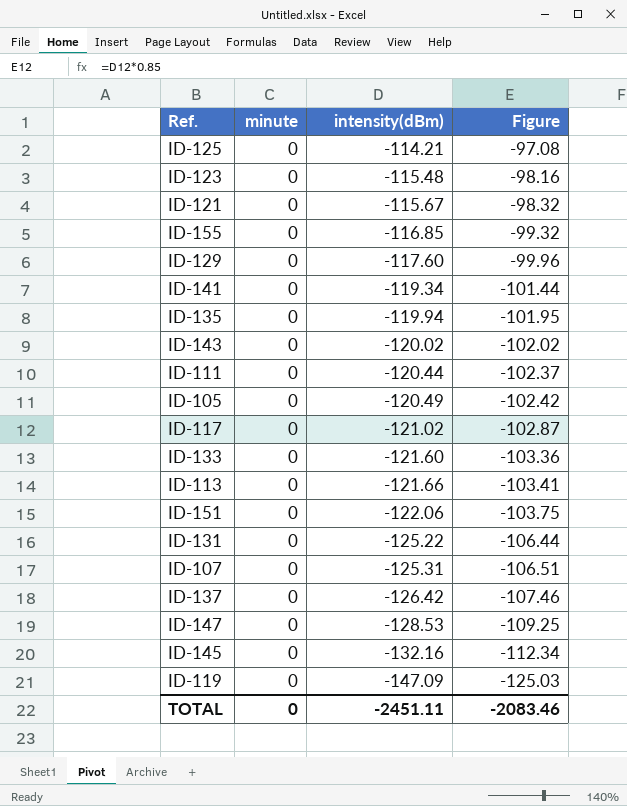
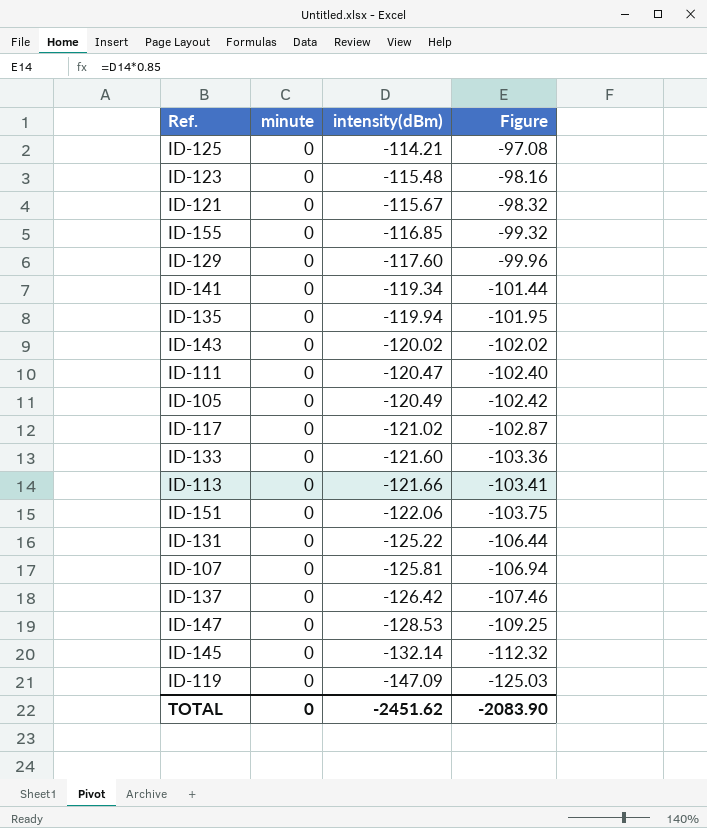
ID-111 | intensity(dBm): -120.44 -> -120.47
ID-111 | Figure: -102.37 -> -102.40
ID-107 | intensity(dBm): -125.31 -> -125.81
ID-107 | Figure: -106.51 -> -106.94
ID-145 | intensity(dBm): -132.16 -> -132.14
ID-145 | Figure: -112.34 -> -112.32
TOTAL | intensity(dBm): -2451.11 -> -2451.62
TOTAL | Figure: -2083.46 -> -2083.90

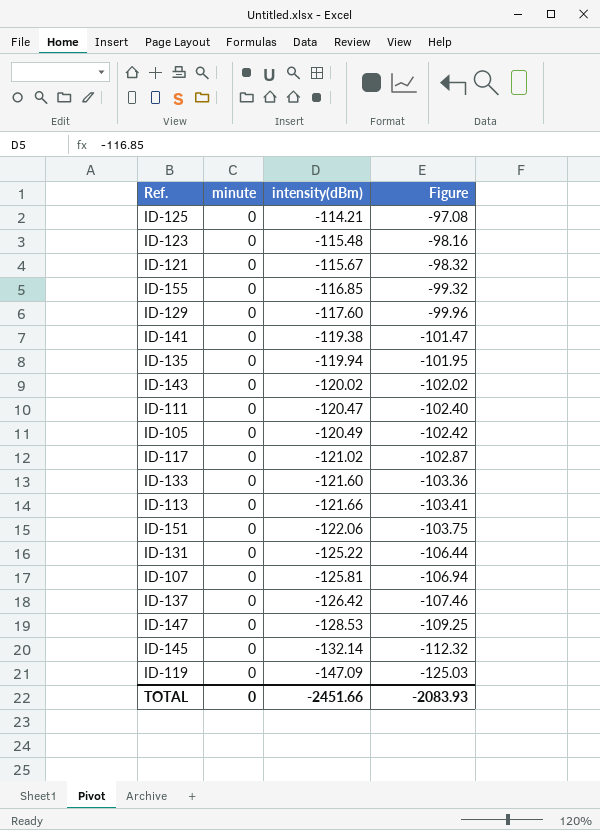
ID-141 | intensity(dBm): -119.34 -> -119.38
ID-141 | Figure: -101.44 -> -101.47
TOTAL | intensity(dBm): -2451.62 -> -2451.66
TOTAL | Figure: -2083.90 -> -2083.93

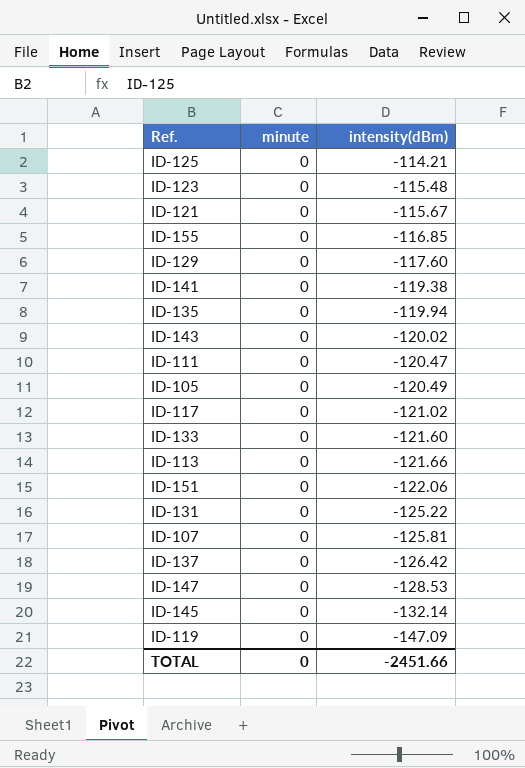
column Figure | formula: [intensity(dBm)] * 0.85 -> none

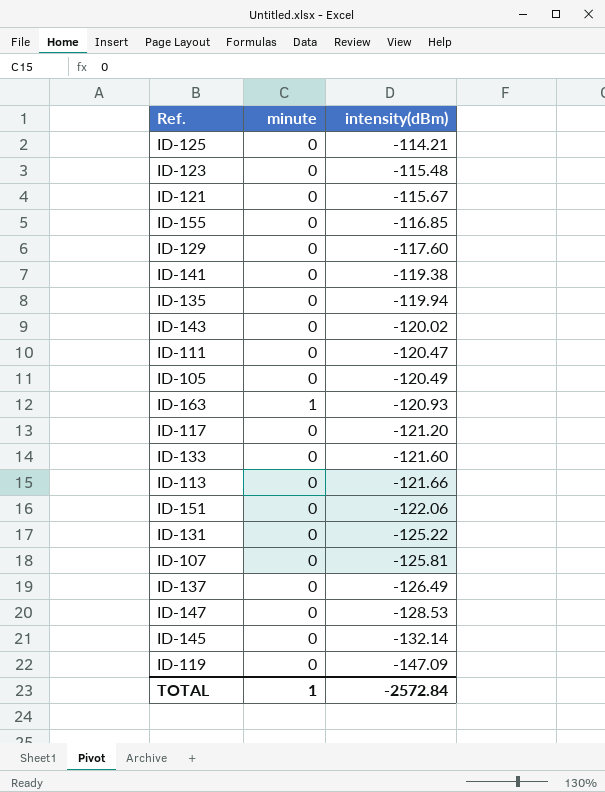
row ID-163: none -> 1 | -120.93
ID-117 | intensity(dBm): -121.02 -> -121.20
ID-137 | intensity(dBm): -126.42 -> -126.49
TOTAL | minute: 0 -> 1
TOTAL | intensity(dBm): -2451.66 -> -2572.84

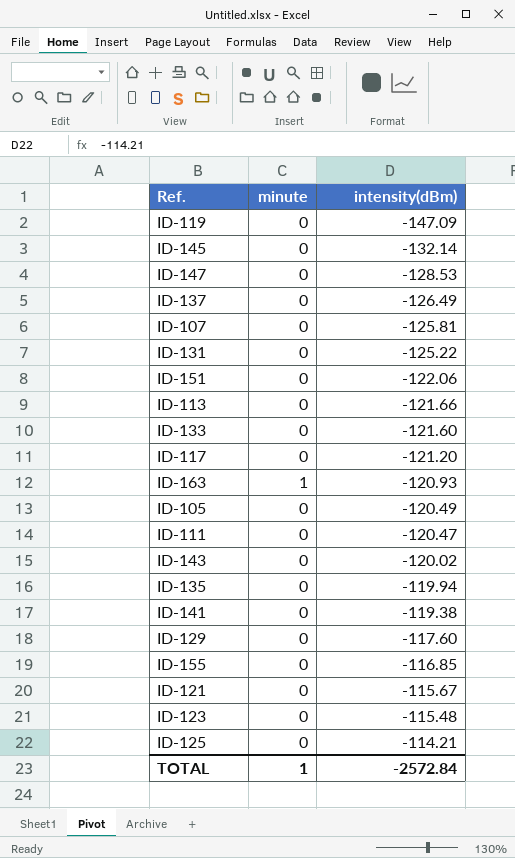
row order: intensity(dBm) descending -> intensity(dBm) ascending

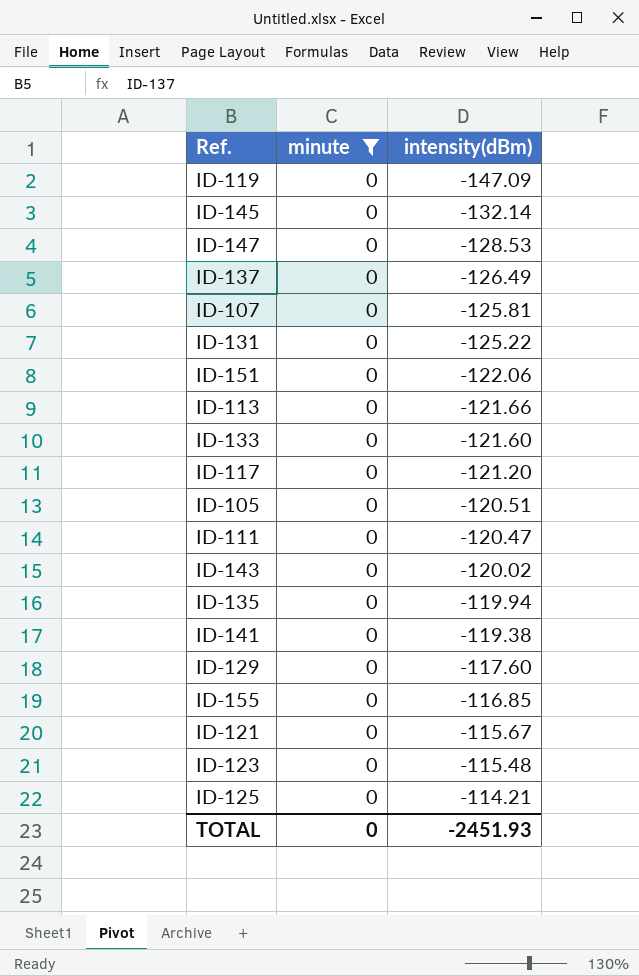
filter: none -> minute = 0
ID-105 | intensity(dBm): -120.49 -> -120.51
TOTAL | minute: 1 -> 0
TOTAL | intensity(dBm): -2572.84 -> -2451.93

